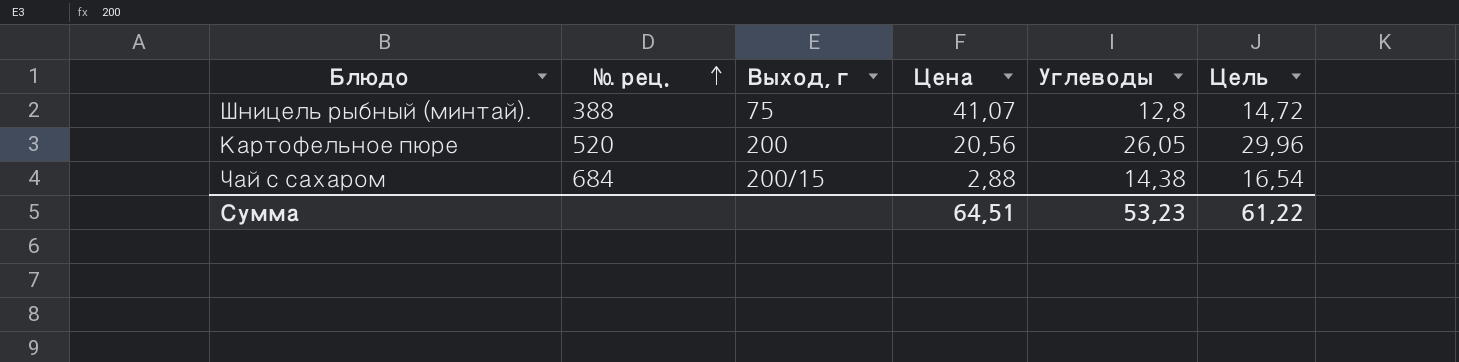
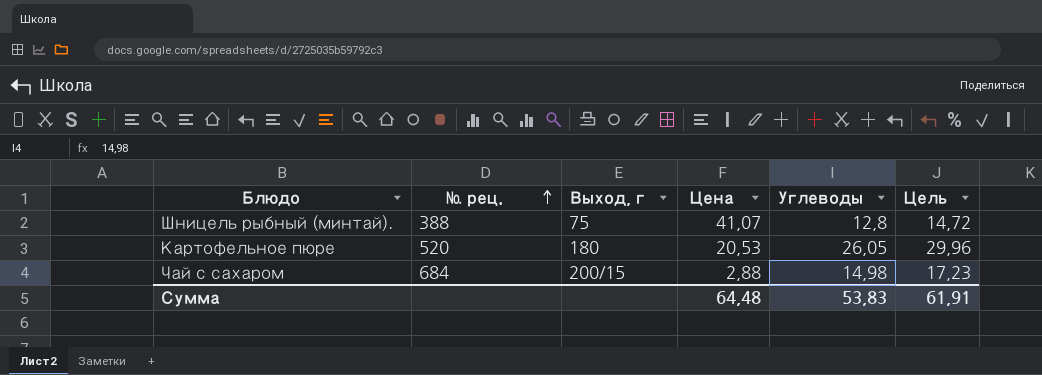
Картофельное пюре | Выход, г: 200 -> 180
Картофельное пюре | Цена: 20,56 -> 20,53
Чай с сахаром | Углеводы: 14,38 -> 14,98
Чай с сахаром | Цель: 16,54 -> 17,23
Сумма | Цена: 64,51 -> 64,48
Сумма | Углеводы: 53,23 -> 53,83
Сумма | Цель: 61,22 -> 61,91

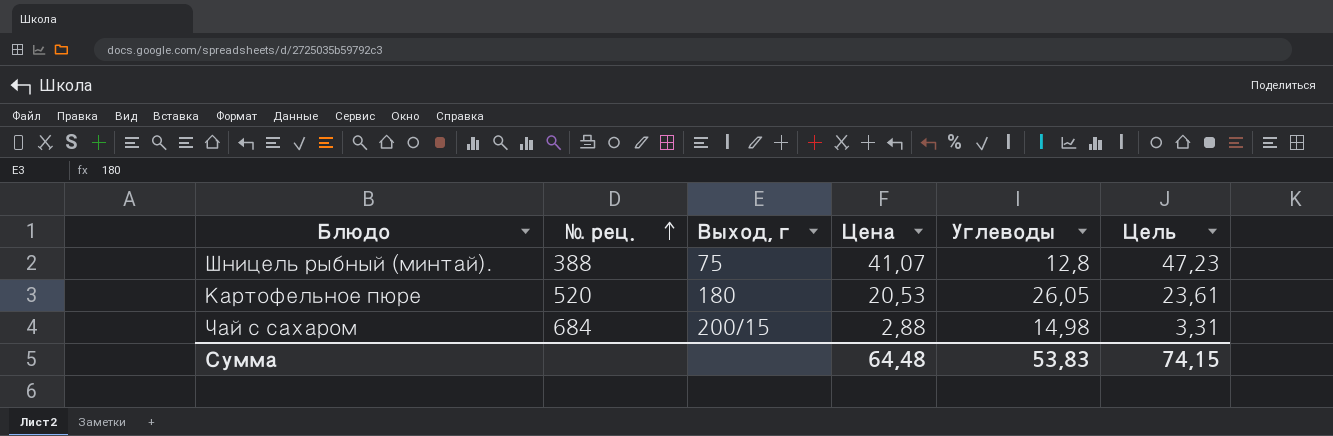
column Цель | formula: [Углеводы] * 1,15 -> [Цена] * 1,15
Сумма | Цель: 61,91 -> 74,15

